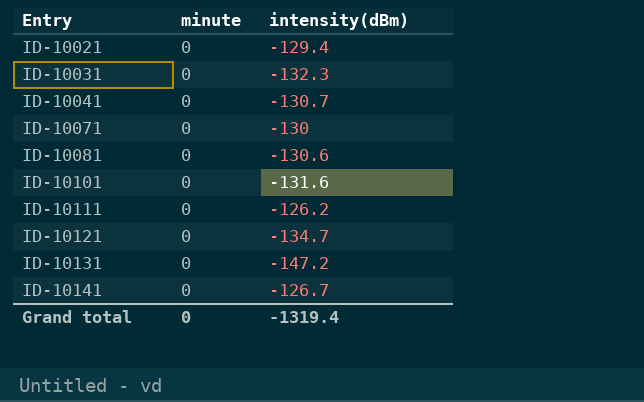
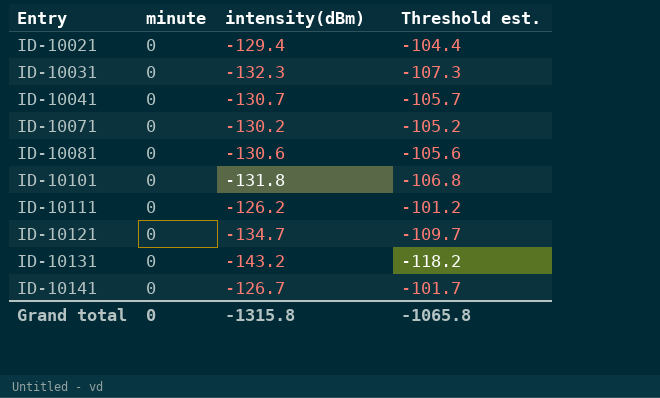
column Threshold est. | formula: none -> [intensity(dBm)] + 25
ID-10071 | intensity(dBm): -130 -> -130.2
ID-10101 | intensity(dBm): -131.6 -> -131.8
ID-10131 | intensity(dBm): -147.2 -> -143.2
Grand total | intensity(dBm): -1319.4 -> -1315.8

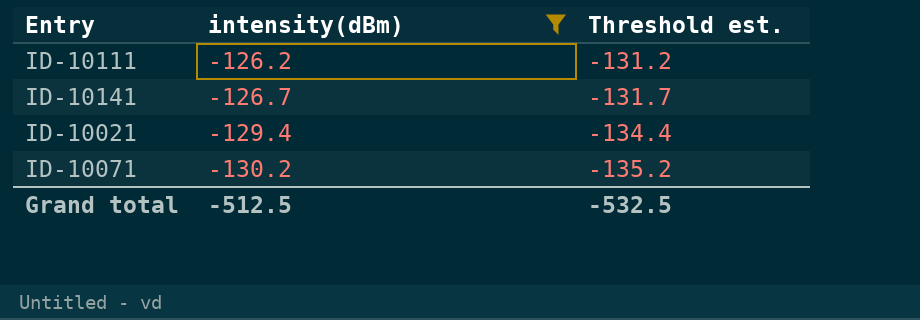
filter: none -> intensity(dBm) >= -130.2
row order: Entry ascending -> intensity(dBm) descending
column minute | position: 2 -> none
column Threshold est. | formula: [intensity(dBm)] + 25 -> [intensity(dBm)] - 5
Grand total | intensity(dBm): -1315.8 -> -512.5
Grand total | Threshold est.: -1065.8 -> -532.5

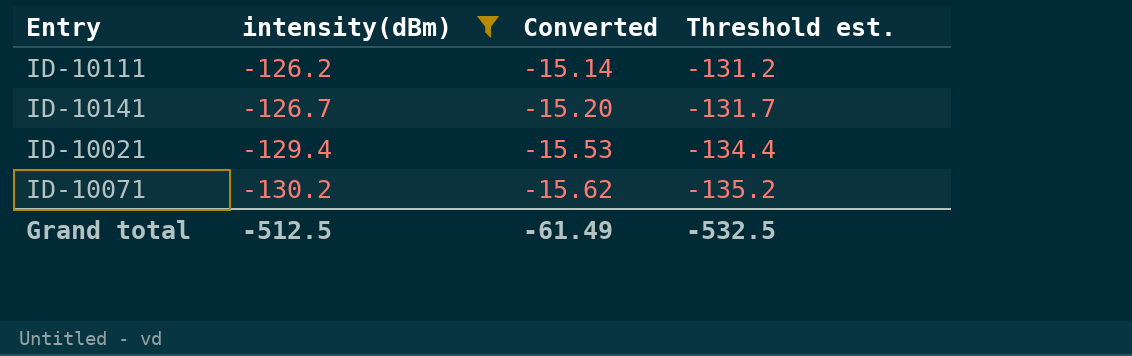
column Converted | formula: none -> [intensity(dBm)] * 0.12

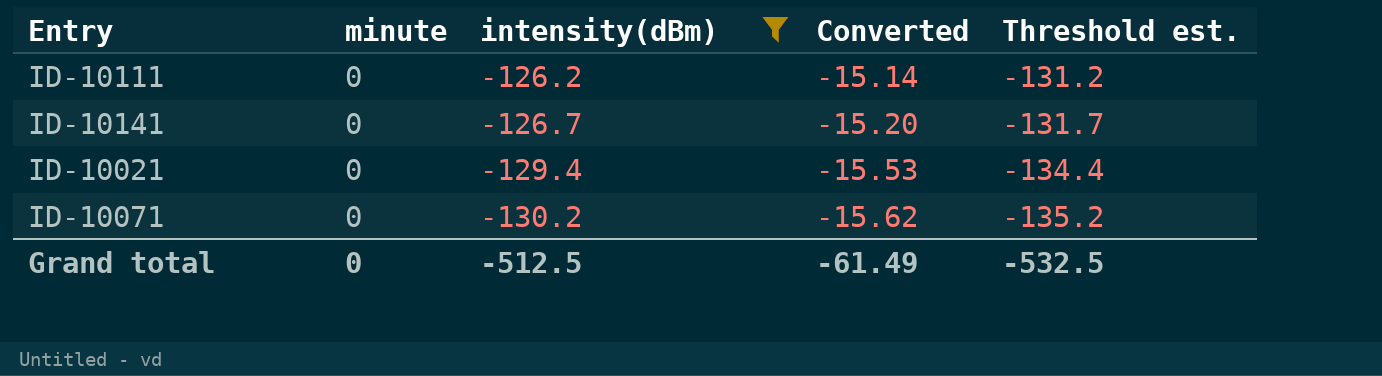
column minute | position: none -> 2

